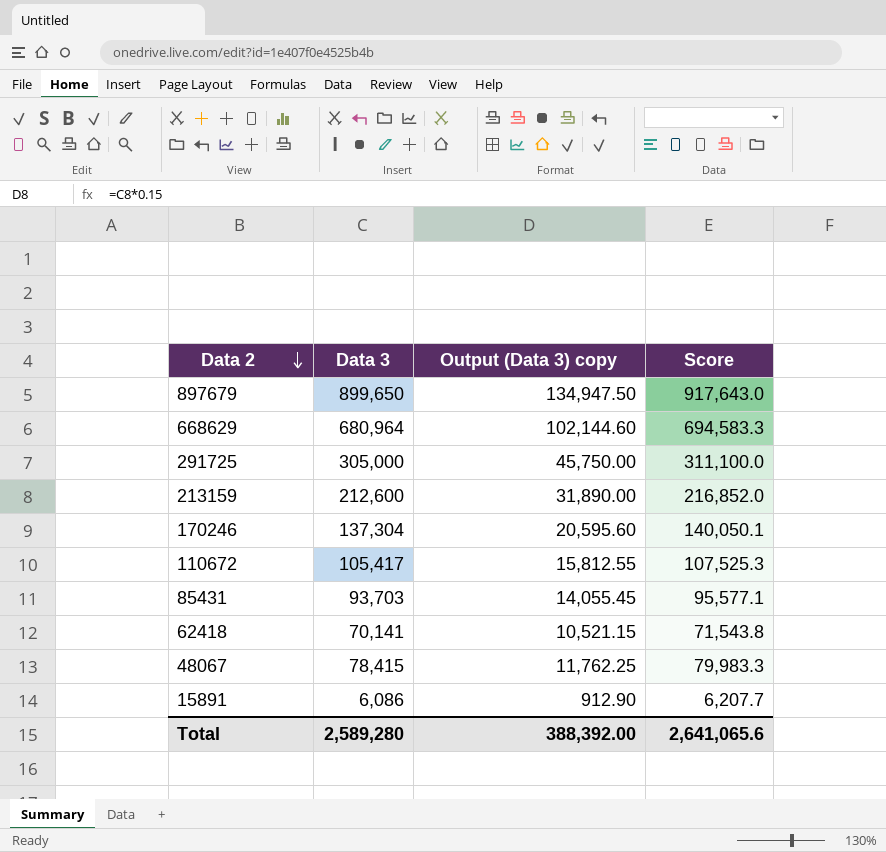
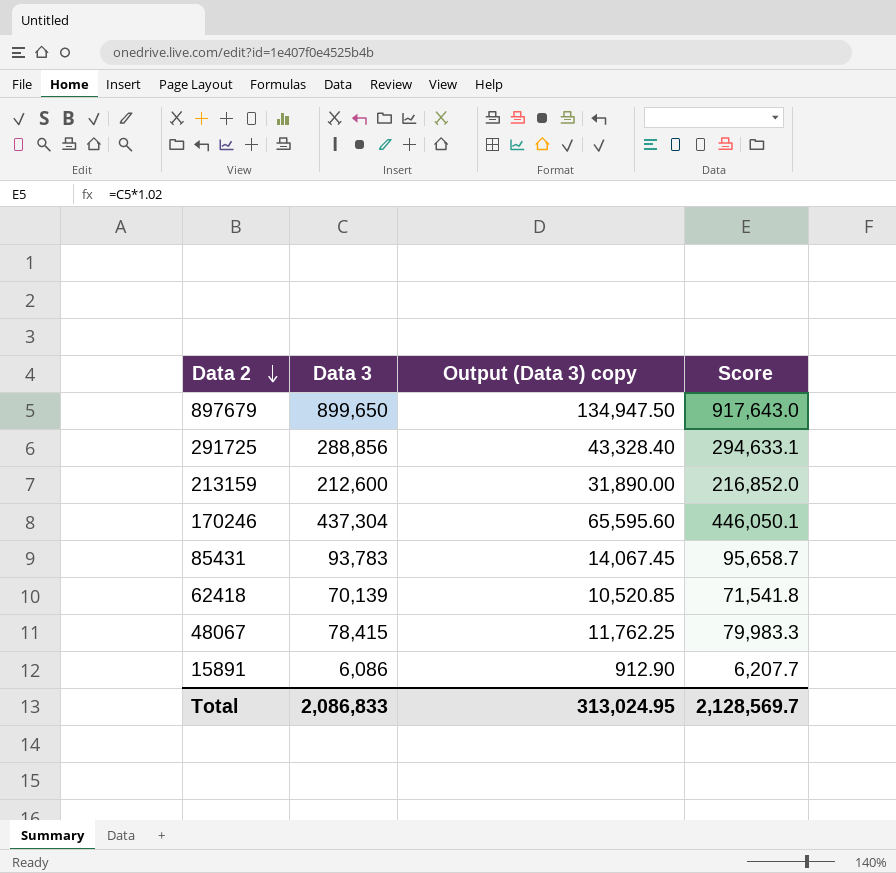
row 668629: 680,964 | 102,144.60 | 694,583.3 -> none
row 110672: 105,417 | 15,812.55 | 107,525.3 -> none
291725 | Data 3: 305,000 -> 288,856
291725 | Output (Data 3) copy: 45,750.00 -> 43,328.40
291725 | Score: 311,100.0 -> 294,633.1
170246 | Data 3: 137,304 -> 437,304
170246 | Output (Data 3) copy: 20,595.60 -> 65,595.60
170246 | Score: 140,050.1 -> 446,050.1
85431 | Data 3: 93,703 -> 93,783
85431 | Output (Data 3) copy: 14,055.45 -> 14,067.45
85431 | Score: 95,577.1 -> 95,658.7
62418 | Data 3: 70,141 -> 70,139
62418 | Output (Data 3) copy: 10,521.15 -> 10,520.85
62418 | Score: 71,543.8 -> 71,541.8
Total | Data 3: 2,589,280 -> 2,086,833
Total | Output (Data 3) copy: 388,392.00 -> 313,024.95
Total | Score: 2,641,065.6 -> 2,128,569.7

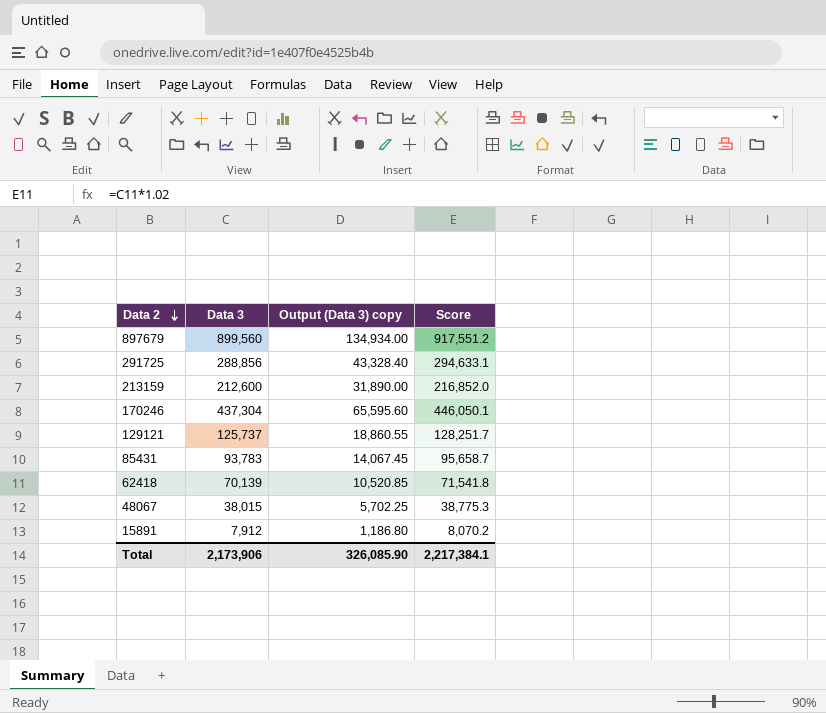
897679 | Data 3: 899,650 -> 899,560
897679 | Output (Data 3) copy: 134,947.50 -> 134,934.00
897679 | Score: 917,643.0 -> 917,551.2
row 129121: none -> 125,737 | 18,860.55 | 128,251.7
48067 | Data 3: 78,415 -> 38,015
48067 | Output (Data 3) copy: 11,762.25 -> 5,702.25
48067 | Score: 79,983.3 -> 38,775.3
15891 | Data 3: 6,086 -> 7,912
15891 | Output (Data 3) copy: 912.90 -> 1,186.80
15891 | Score: 6,207.7 -> 8,070.2
Total | Data 3: 2,086,833 -> 2,173,906
Total | Output (Data 3) copy: 313,024.95 -> 326,085.90
Total | Score: 2,128,569.7 -> 2,217,384.1

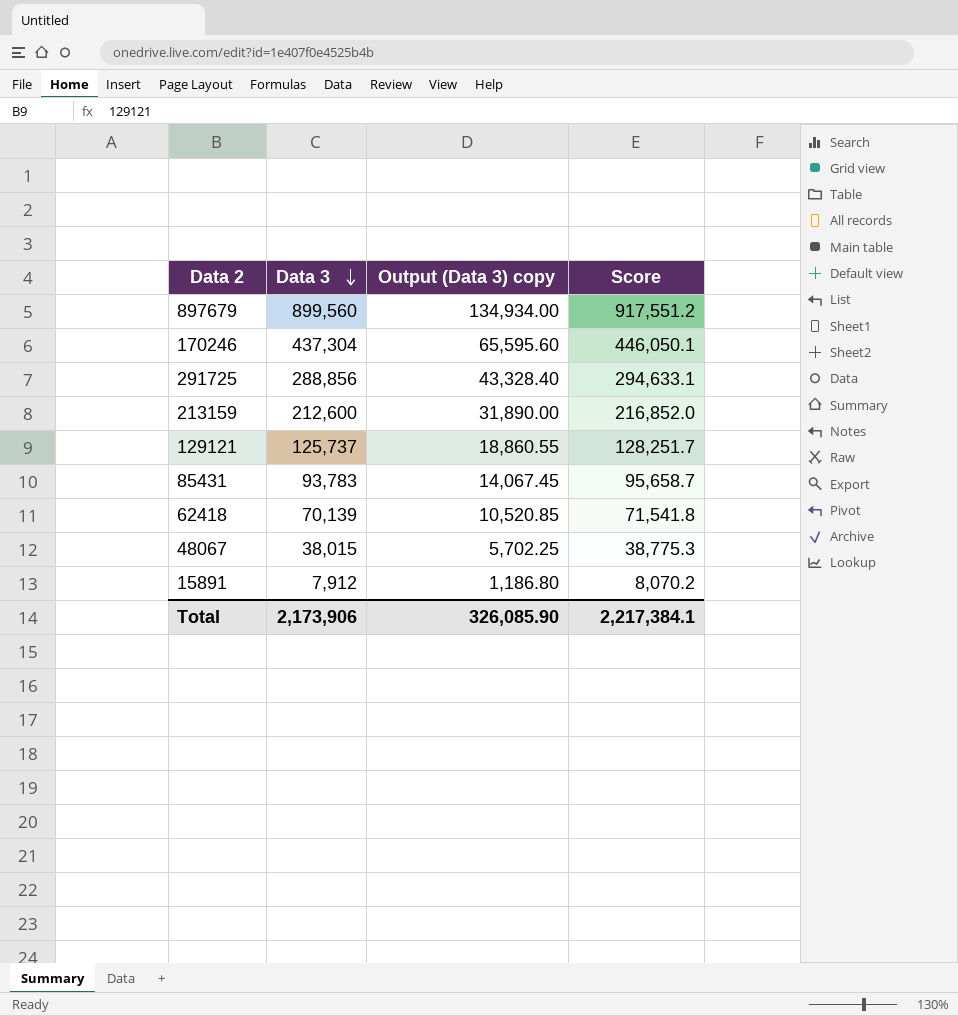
row order: Data 2 descending -> Data 3 descending

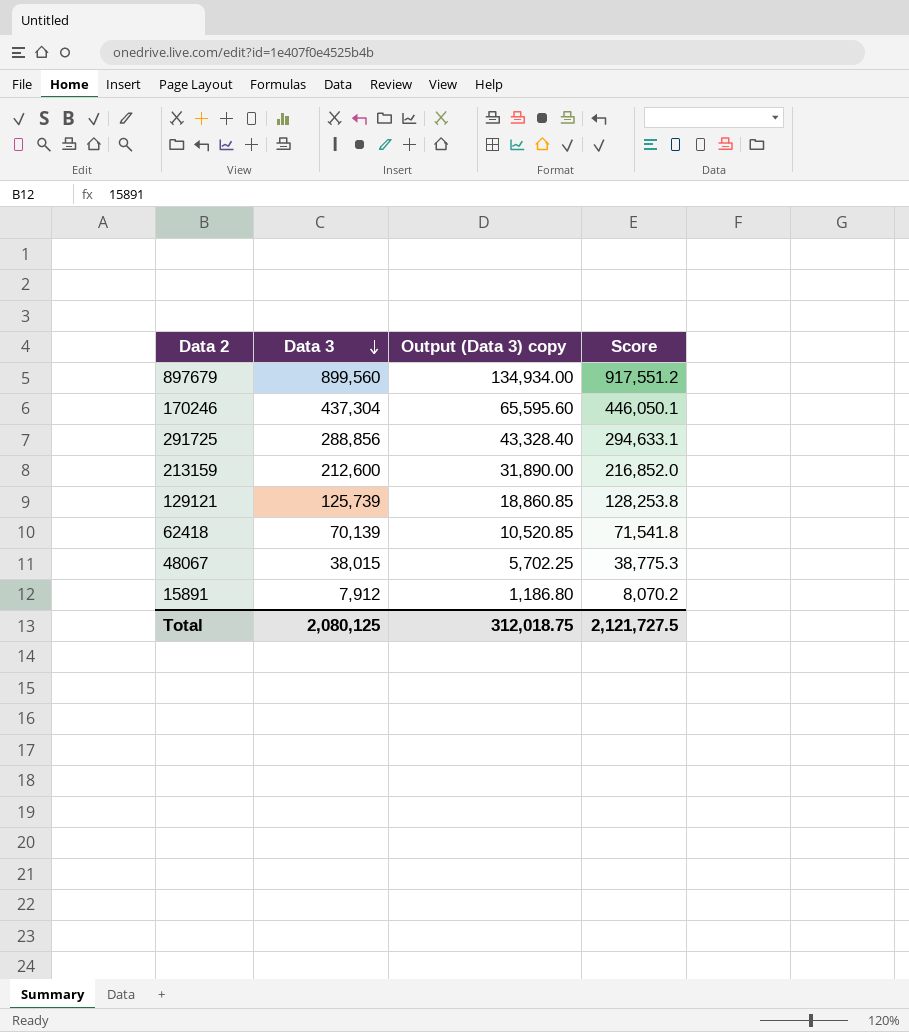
row 85431: 93,783 | 14,067.45 | 95,658.7 -> none
129121 | Data 3: 125,737 -> 125,739
129121 | Output (Data 3) copy: 18,860.55 -> 18,860.85
129121 | Score: 128,251.7 -> 128,253.8
Total | Data 3: 2,173,906 -> 2,080,125
Total | Output (Data 3) copy: 326,085.90 -> 312,018.75
Total | Score: 2,217,384.1 -> 2,121,727.5

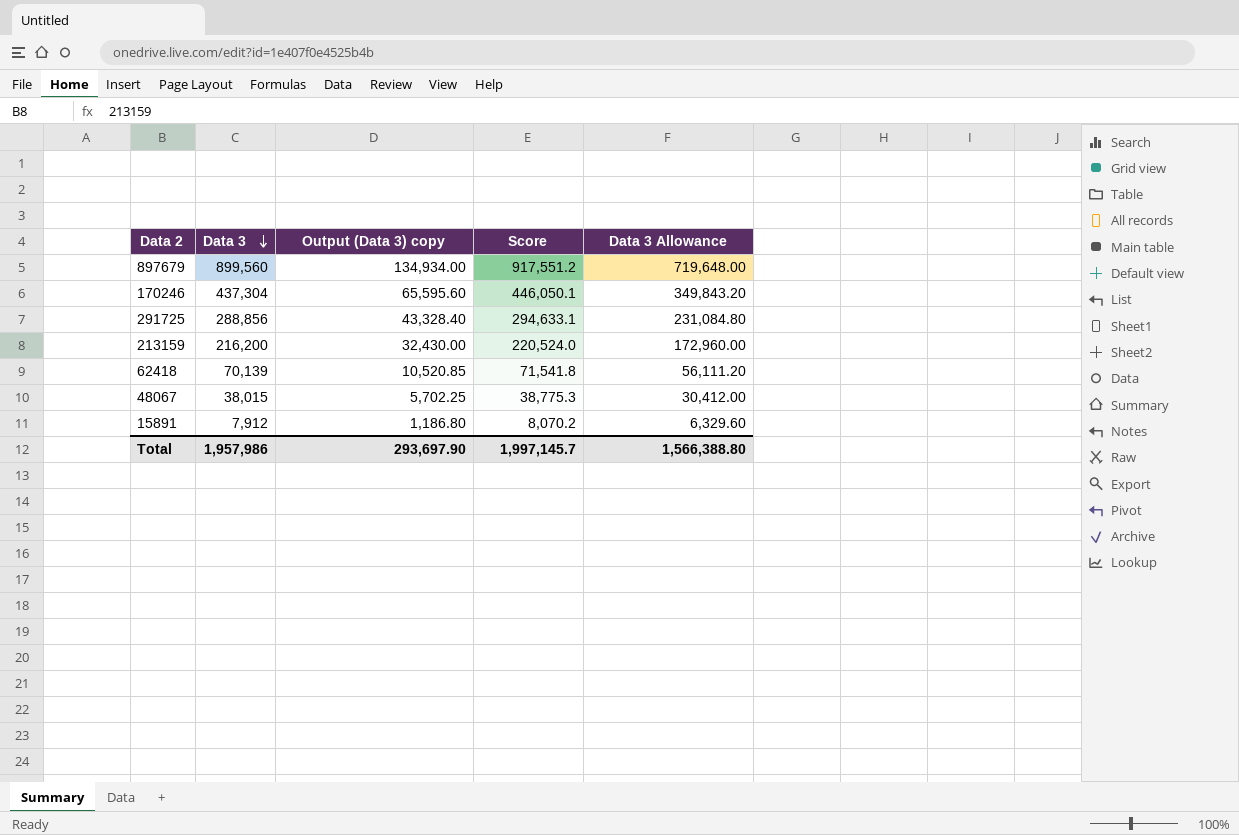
column Data 3 Allowance | formula: none -> [Data 3] * 0.8
row 129121: 125,739 | 18,860.85 | 128,253.8 -> none
213159 | Data 3: 212,600 -> 216,200
213159 | Output (Data 3) copy: 31,890.00 -> 32,430.00
213159 | Score: 216,852.0 -> 220,524.0
Total | Data 3: 2,080,125 -> 1,957,986
Total | Output (Data 3) copy: 312,018.75 -> 293,697.90
Total | Score: 2,121,727.5 -> 1,997,145.7

